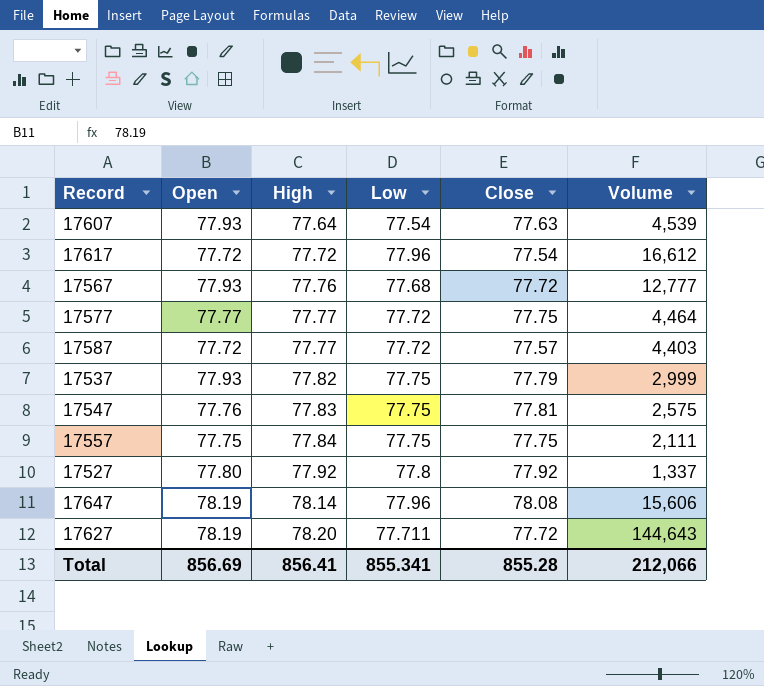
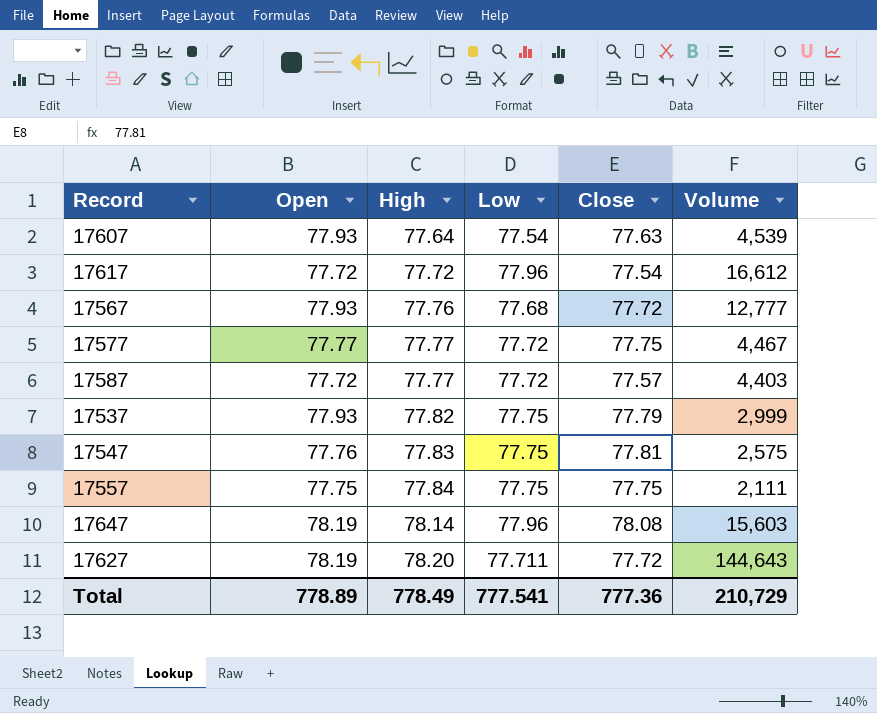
row 17527: 77.80 | 77.92 | 77.8 | 77.92 | 1,337 -> none
17577 | Volume: 4,464 -> 4,467
17647 | Volume: 15,606 -> 15,603
Total | Open: 856.69 -> 778.89
Total | High: 856.41 -> 778.49
Total | Low: 855.341 -> 777.541
Total | Close: 855.28 -> 777.36
Total | Volume: 212,066 -> 210,729

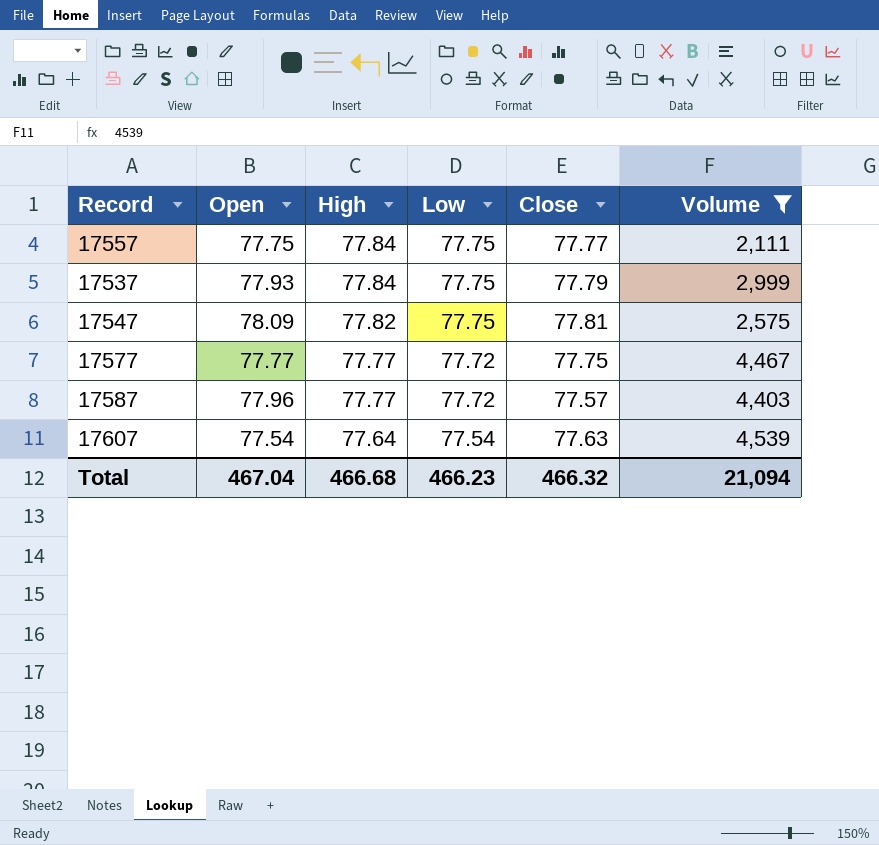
filter: none -> Volume <= 4,539
row order: High ascending -> High descending
17557 | Close: 77.75 -> 77.77
17537 | High: 77.82 -> 77.84
17547 | Open: 77.76 -> 78.09
17547 | High: 77.83 -> 77.82
17587 | Open: 77.72 -> 77.96
17607 | Open: 77.93 -> 77.54
Total | Open: 778.89 -> 467.04
Total | High: 778.49 -> 466.68
Total | Low: 777.541 -> 466.23
Total | Close: 777.36 -> 466.32
Total | Volume: 210,729 -> 21,094

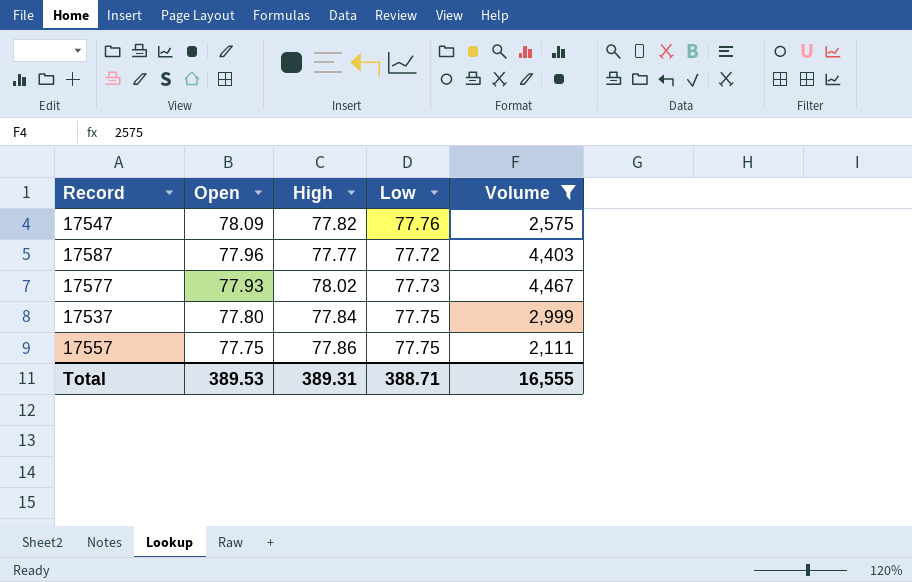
row order: High descending -> Open descending
column Close | position: 5 -> none
row 17607: 77.54 | 77.64 | 77.54 | 77.63 | 4,539 -> none
17547 | Low: 77.75 -> 77.76
17577 | Open: 77.77 -> 77.93
17577 | High: 77.77 -> 78.02
17577 | Low: 77.72 -> 77.73
17537 | Open: 77.93 -> 77.80
17557 | High: 77.84 -> 77.86
Total | Open: 467.04 -> 389.53
Total | High: 466.68 -> 389.31
Total | Low: 466.23 -> 388.71
Total | Volume: 21,094 -> 16,555

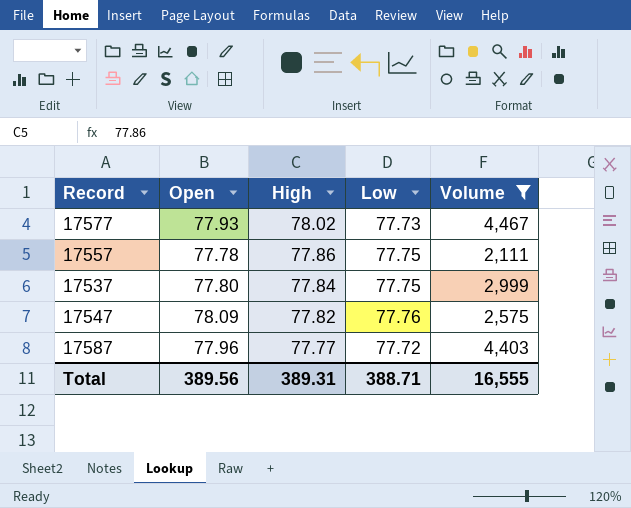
row order: Open descending -> High descending
17557 | Open: 77.75 -> 77.78
Total | Open: 389.53 -> 389.56

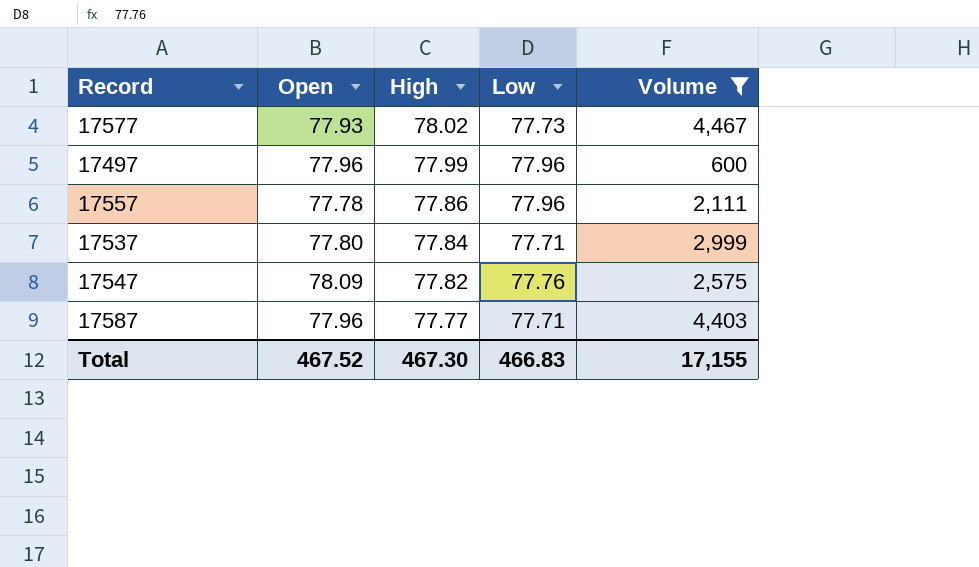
row 17497: none -> 77.96 | 77.99 | 77.96 | 600
17557 | Low: 77.75 -> 77.96
17537 | Low: 77.75 -> 77.71
17587 | Low: 77.72 -> 77.71
Total | Open: 389.56 -> 467.52
Total | High: 389.31 -> 467.30
Total | Low: 388.71 -> 466.83
Total | Volume: 16,555 -> 17,155

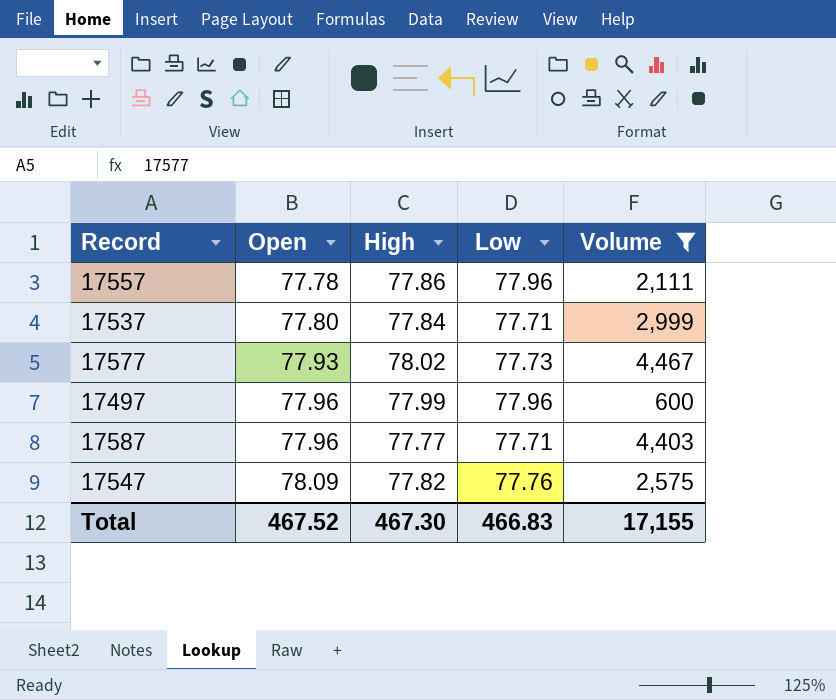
row order: High descending -> Open ascending

